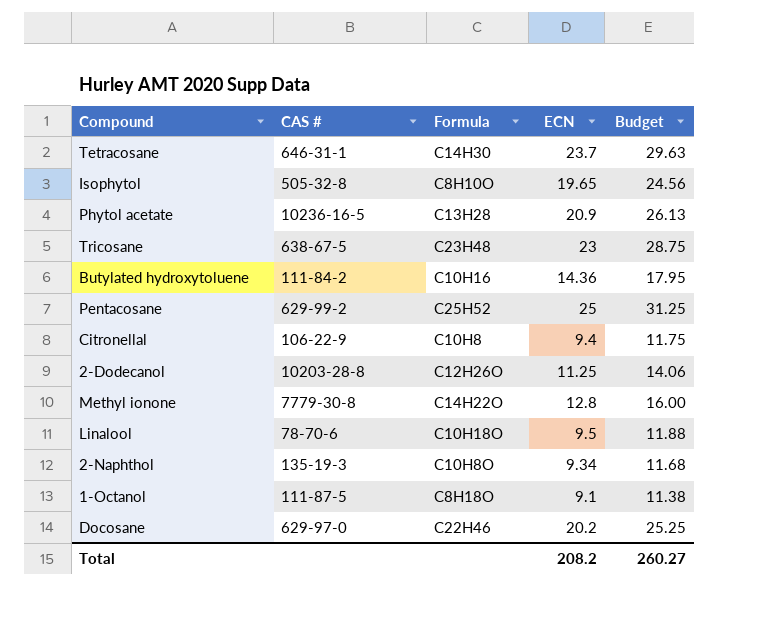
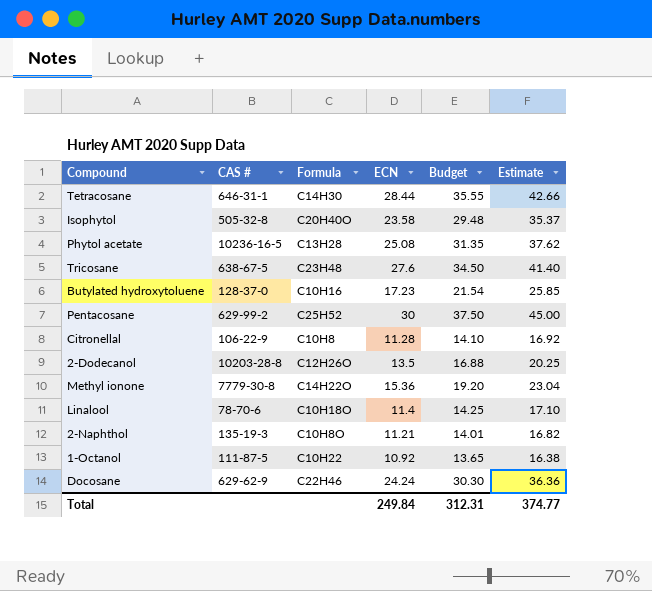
column Estimate | formula: none -> [ECN] * 1.5
Tetracosane | ECN: 23.7 -> 28.44
Tetracosane | Budget: 29.63 -> 35.55
Isophytol | Formula: C8H10O -> C20H40O
Isophytol | ECN: 19.65 -> 23.58
Isophytol | Budget: 24.56 -> 29.48
Phytol acetate | ECN: 20.9 -> 25.08
Phytol acetate | Budget: 26.13 -> 31.35
Tricosane | ECN: 23 -> 27.6
Tricosane | Budget: 28.75 -> 34.50
Butylated hydroxytoluene | CAS #: 111-84-2 -> 128-37-0
Butylated hydroxytoluene | ECN: 14.36 -> 17.23
Butylated hydroxytoluene | Budget: 17.95 -> 21.54
Pentacosane | ECN: 25 -> 30
Pentacosane | Budget: 31.25 -> 37.50
Citronellal | ECN: 9.4 -> 11.28
Citronellal | Budget: 11.75 -> 14.10
2-Dodecanol | ECN: 11.25 -> 13.5
2-Dodecanol | Budget: 14.06 -> 16.88
Methyl ionone | ECN: 12.8 -> 15.36
Methyl ionone | Budget: 16.00 -> 19.20
Linalool | ECN: 9.5 -> 11.4
Linalool | Budget: 11.88 -> 14.25
2-Naphthol | ECN: 9.34 -> 11.21
2-Naphthol | Budget: 11.68 -> 14.01
1-Octanol | Formula: C8H18O -> C10H22
1-Octanol | ECN: 9.1 -> 10.92
1-Octanol | Budget: 11.38 -> 13.65
Docosane | CAS #: 629-97-0 -> 629-62-9
Docosane | ECN: 20.2 -> 24.24
Docosane | Budget: 25.25 -> 30.30
Total | ECN: 208.2 -> 249.84
Total | Budget: 260.27 -> 312.31

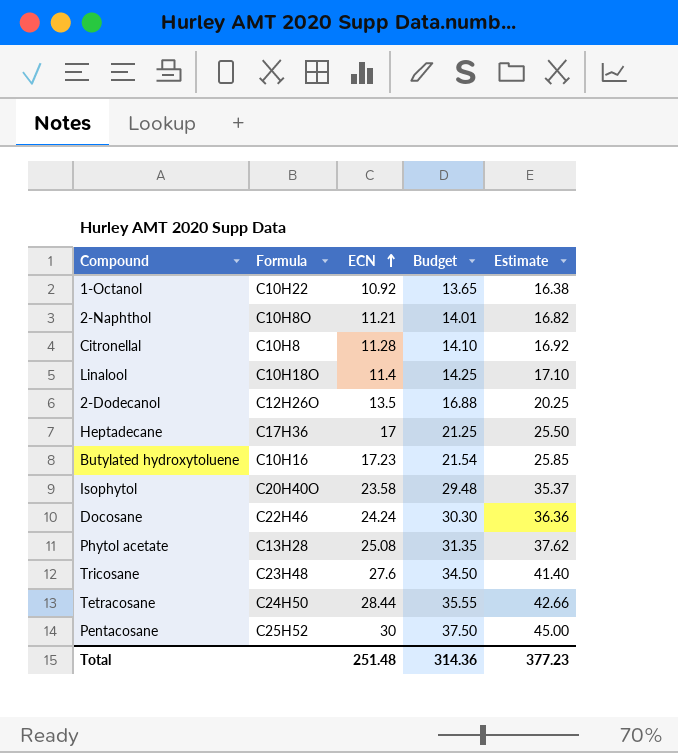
row order: none -> ECN ascending
column CAS # | position: 2 -> none
row Methyl ionone: 7779-30-8 | C14H22O | 15.36 | 19.20 | 23.04 -> none
row Heptadecane: none -> C17H36 | 17 | 21.25 | 25.50
Tetracosane | Formula: C14H30 -> C24H50
Total | ECN: 249.84 -> 251.48
Total | Budget: 312.31 -> 314.36
Total | Estimate: 374.77 -> 377.23

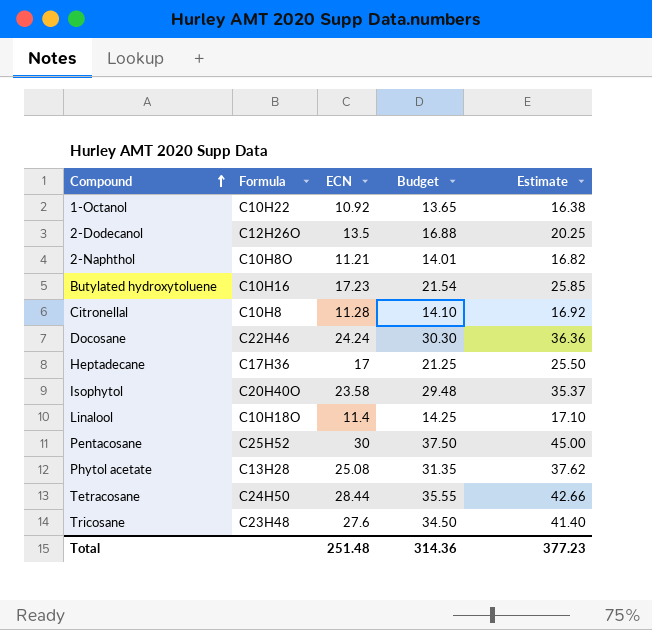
row order: ECN ascending -> Compound ascending

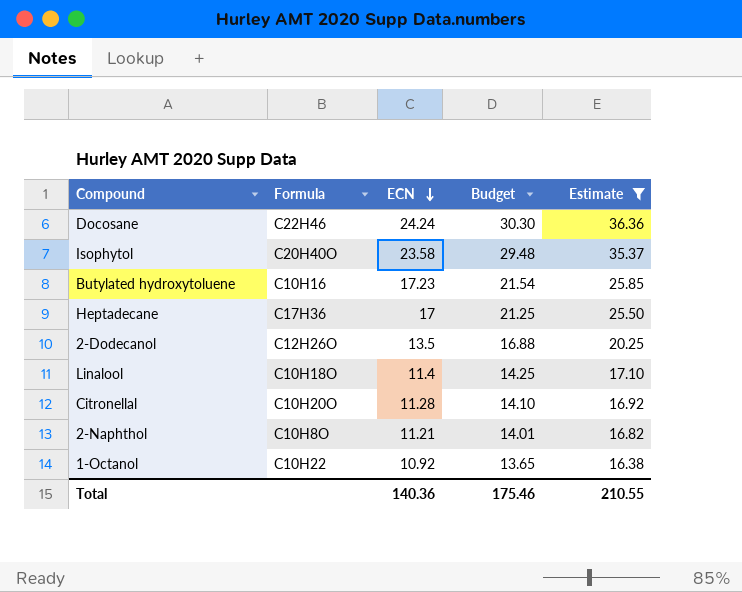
filter: none -> Estimate <= 36.36
row order: Compound ascending -> ECN descending
Citronellal | Formula: C10H8 -> C10H20O
Total | ECN: 251.48 -> 140.36
Total | Budget: 314.36 -> 175.46
Total | Estimate: 377.23 -> 210.55

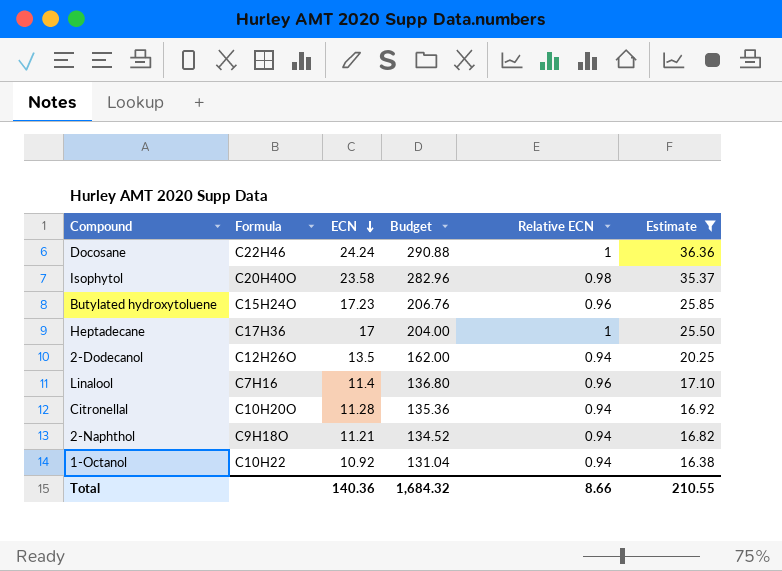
column Budget | formula: [ECN] * 1.25 -> [ECN] * 12
column Relative ECN | position: none -> 5
Butylated hydroxytoluene | Formula: C10H16 -> C15H24O
Linalool | Formula: C10H18O -> C7H16
2-Naphthol | Formula: C10H8O -> C9H18O
Total | Budget: 175.46 -> 1,684.32

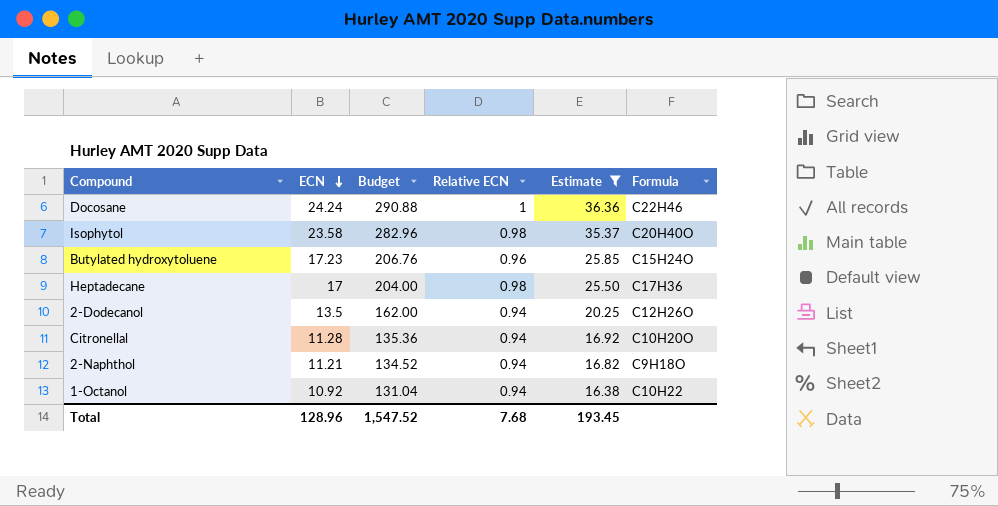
column Formula | position: 2 -> 6
row Linalool: C7H16 | 11.4 | 136.80 | 0.96 | 17.10 -> none
Heptadecane | Relative ECN: 1 -> 0.98
Total | ECN: 140.36 -> 128.96
Total | Budget: 1,684.32 -> 1,547.52
Total | Relative ECN: 8.66 -> 7.68
Total | Estimate: 210.55 -> 193.45

